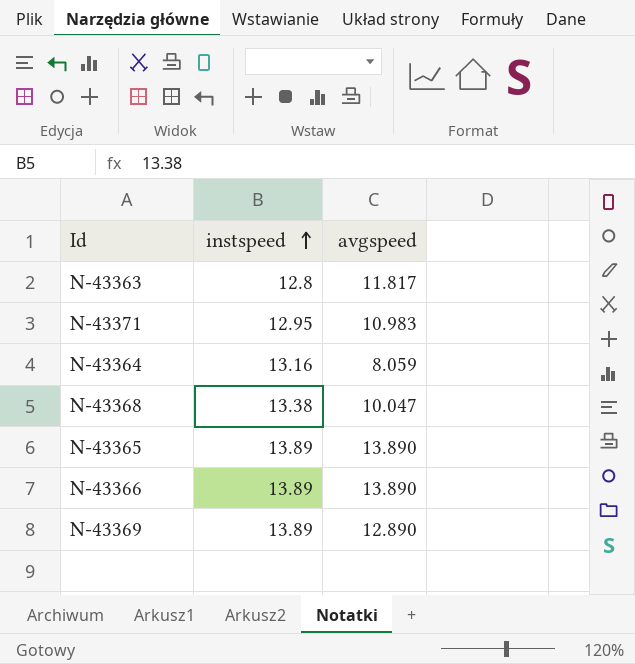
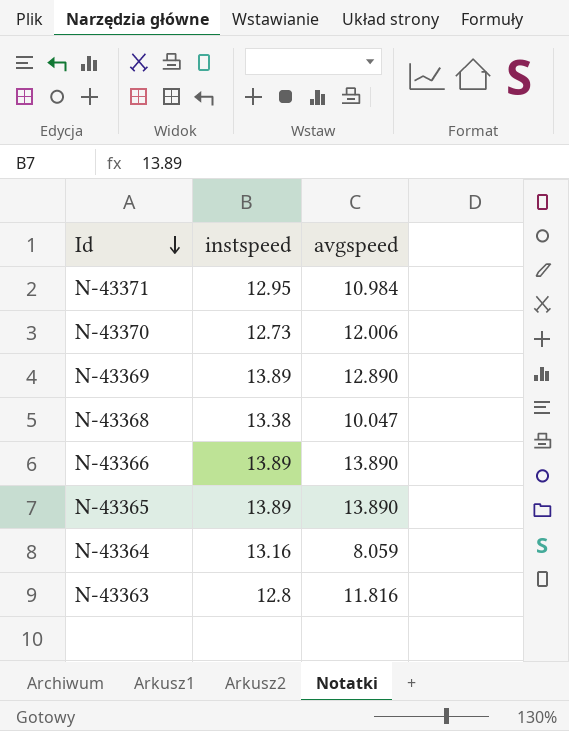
row order: instspeed ascending -> Id descending
N-43371 | avgspeed: 10.983 -> 10.984
row N-43370: none -> 12.73 | 12.006
N-43363 | avgspeed: 11.817 -> 11.816

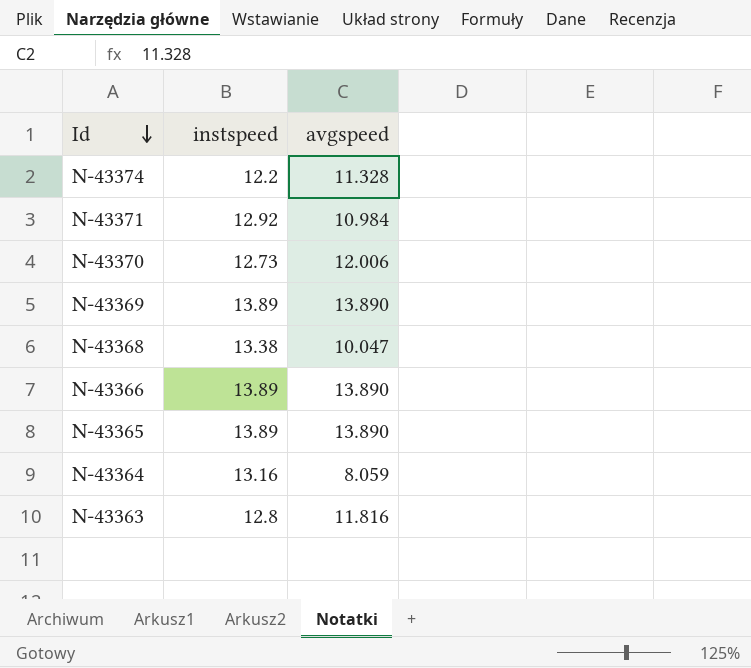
row N-43374: none -> 12.2 | 11.328
N-43371 | instspeed: 12.95 -> 12.92
N-43369 | avgspeed: 12.890 -> 13.890

